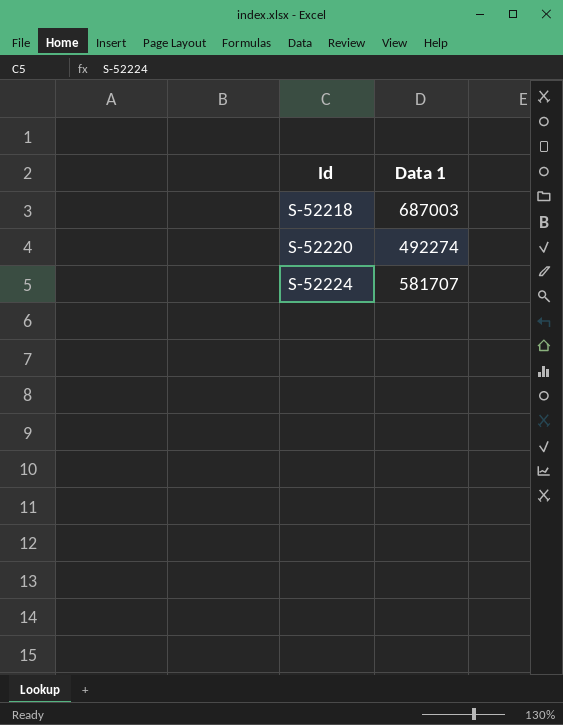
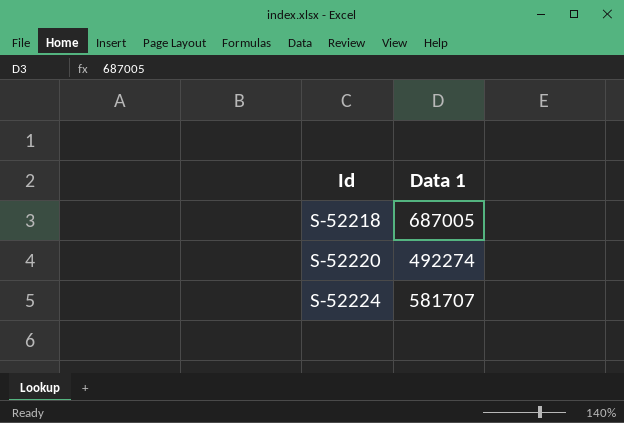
S-52218 | Data 1: 687003 -> 687005

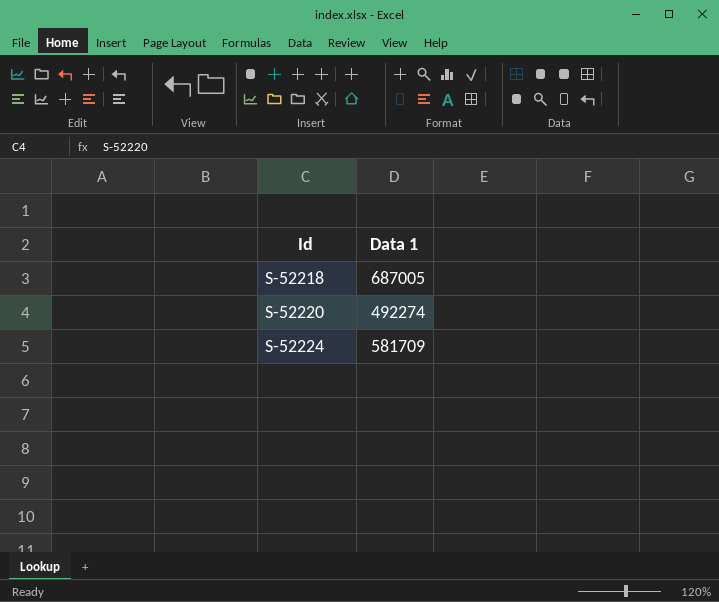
S-52224 | Data 1: 581707 -> 581709

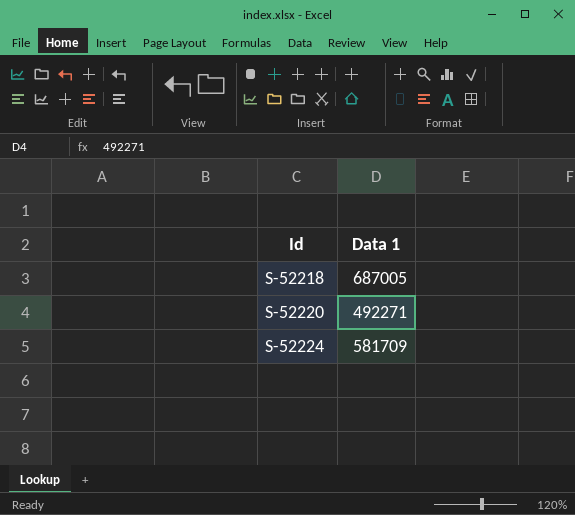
S-52220 | Data 1: 492274 -> 492271

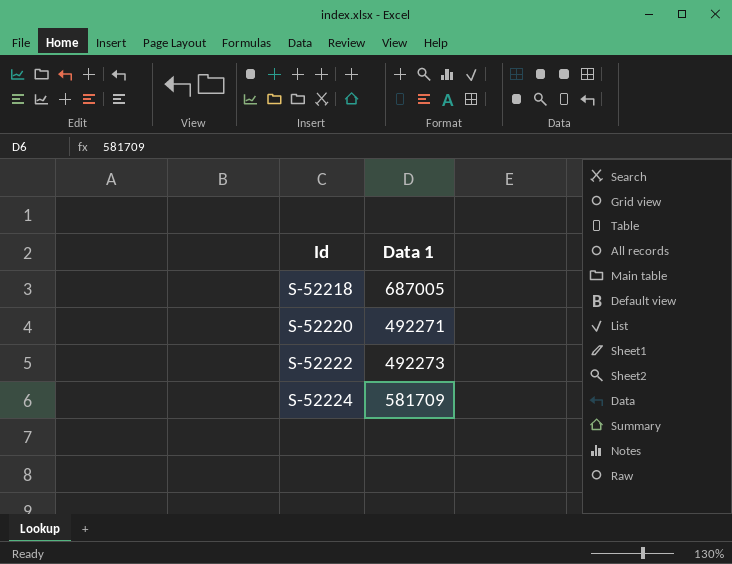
row S-52222: none -> 492273

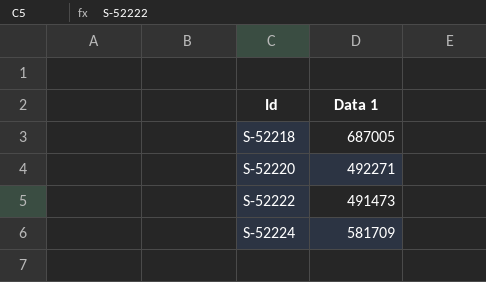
S-52222 | Data 1: 492273 -> 491473

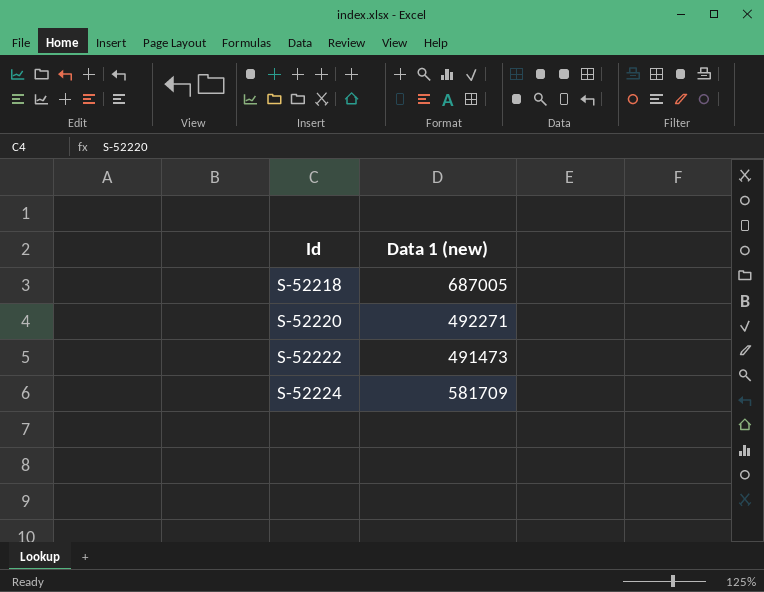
column name: Data 1 -> Data 1 (new)

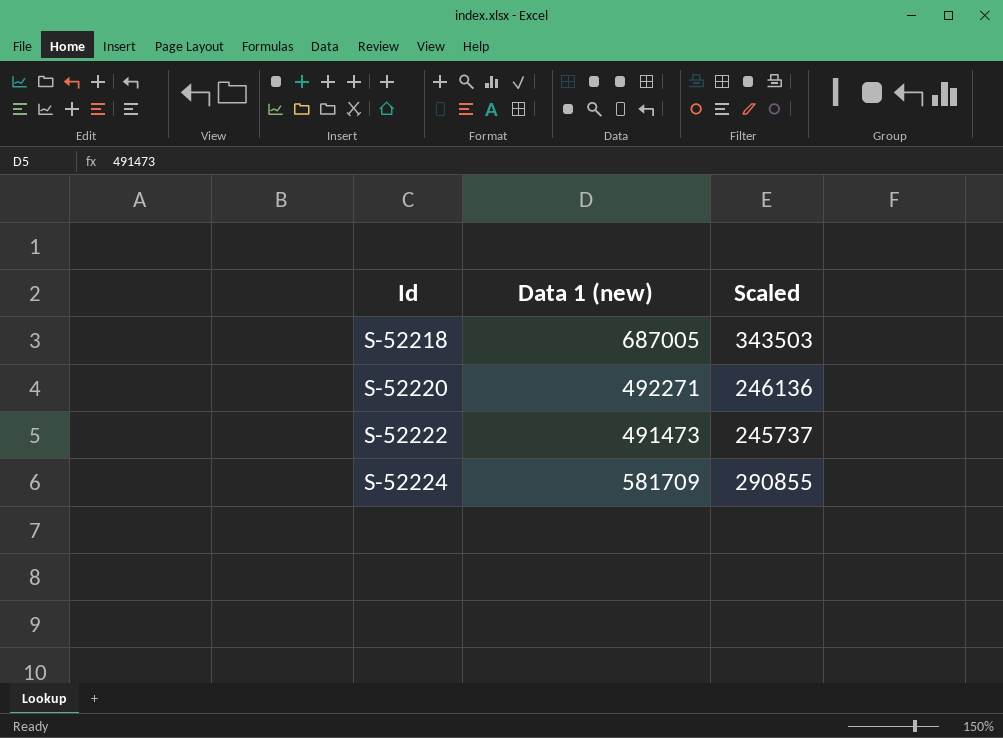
column Scaled | formula: none -> [Data 1 (new)] * 0.5

